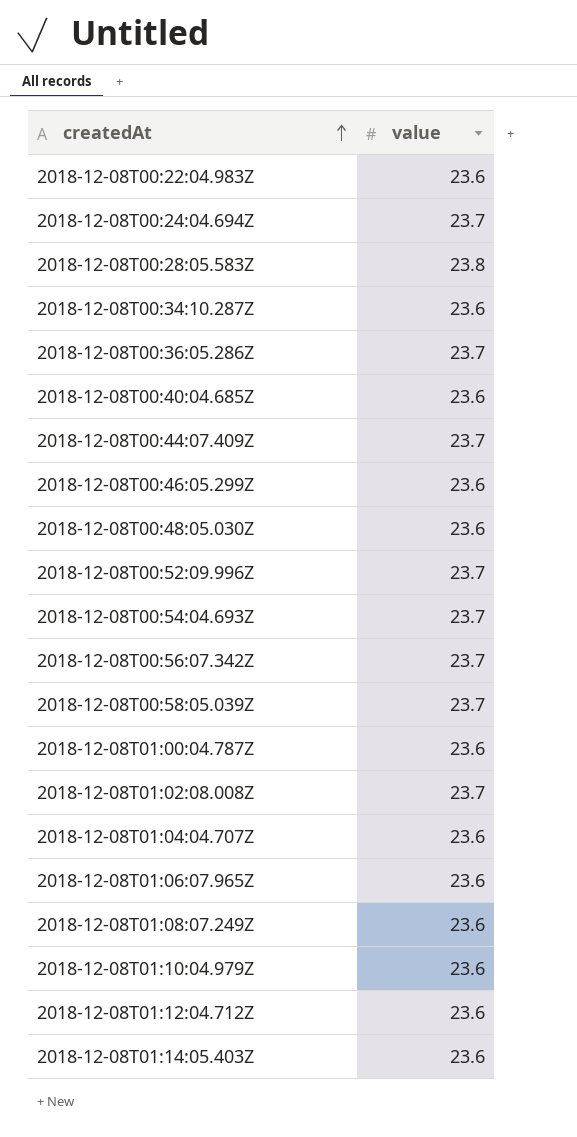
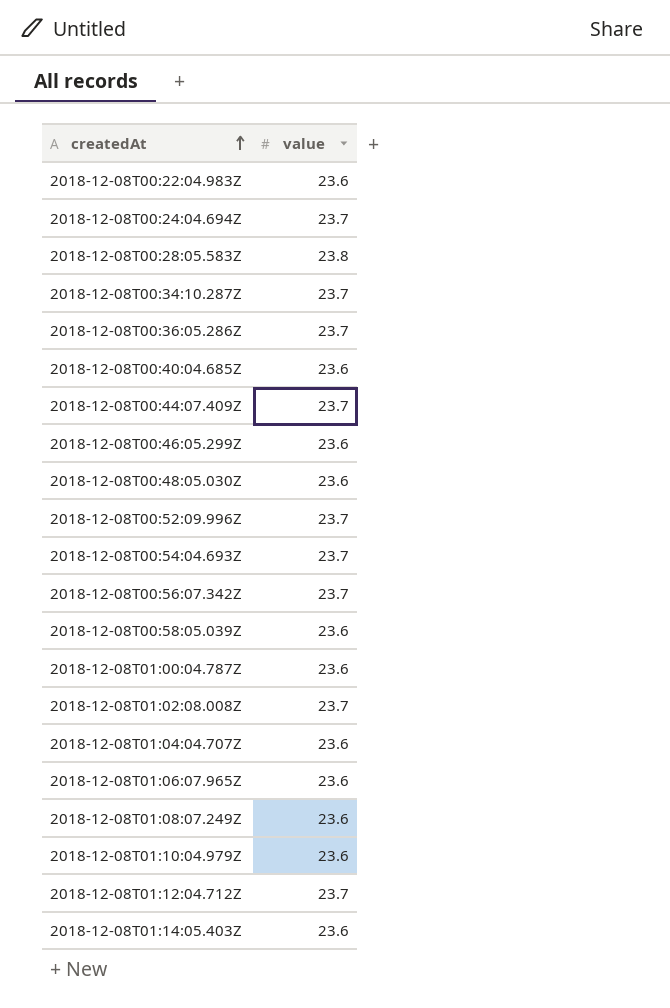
2018-12-08T00:34:10.287Z | value: 23.6 -> 23.7
2018-12-08T00:58:05.039Z | value: 23.7 -> 23.6
2018-12-08T01:12:04.712Z | value: 23.6 -> 23.7

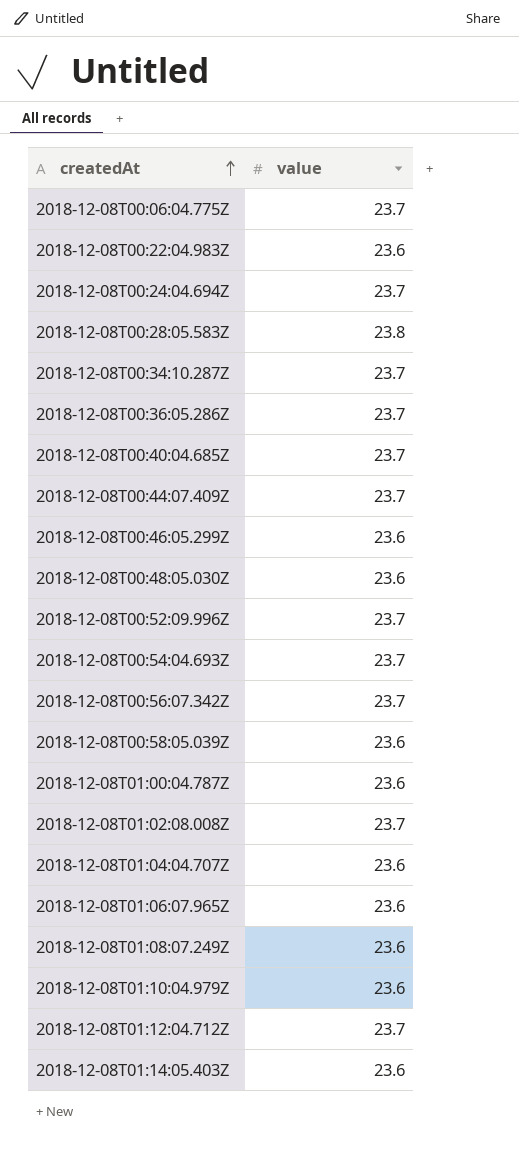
row 2018-12-08T00:06:04.775Z: none -> 23.7
2018-12-08T00:40:04.685Z | value: 23.6 -> 23.7

